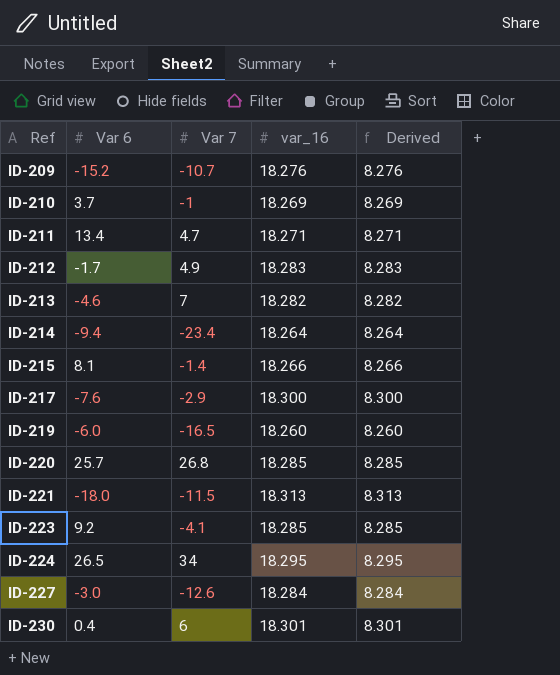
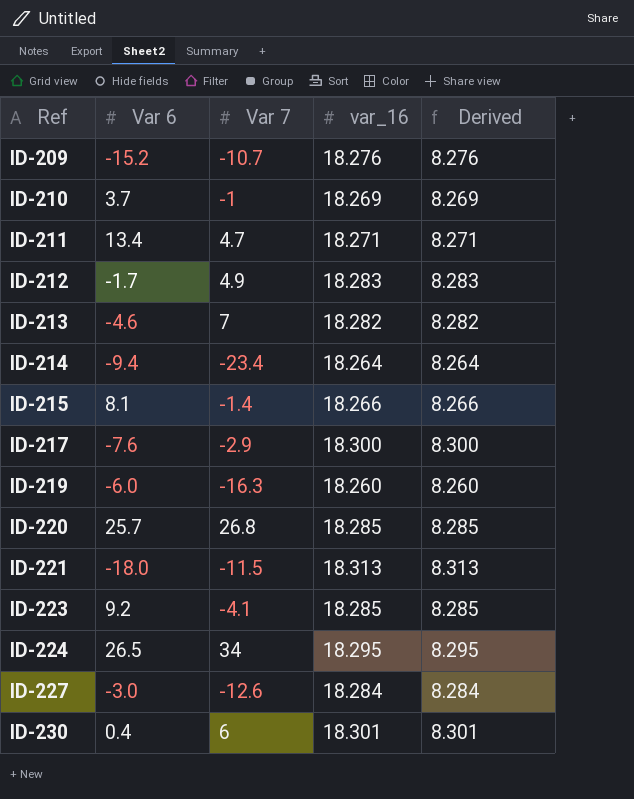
ID-219 | Var 7: -16.5 -> -16.3

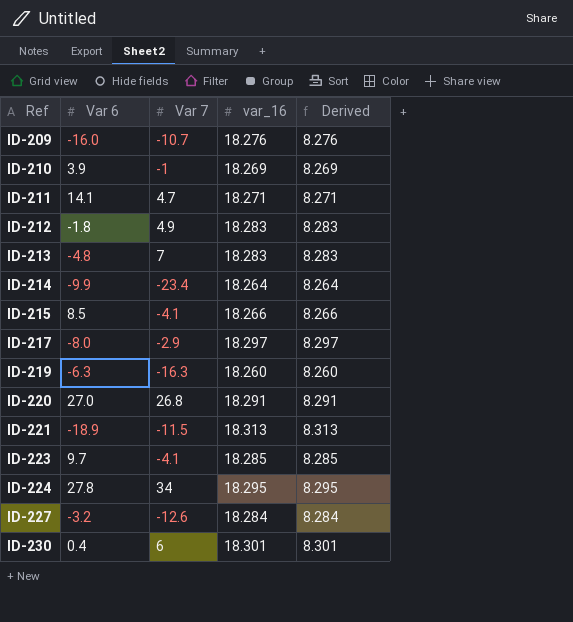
ID-209 | Var 6: -15.2 -> -16.0
ID-210 | Var 6: 3.7 -> 3.9
ID-211 | Var 6: 13.4 -> 14.1
ID-212 | Var 6: -1.7 -> -1.8
ID-213 | Var 6: -4.6 -> -4.8
ID-213 | var_16: 18.282 -> 18.283
ID-213 | Derived: 8.282 -> 8.283
ID-214 | Var 6: -9.4 -> -9.9
ID-215 | Var 6: 8.1 -> 8.5
ID-215 | Var 7: -1.4 -> -4.1
ID-217 | Var 6: -7.6 -> -8.0
ID-217 | var_16: 18.300 -> 18.297
ID-217 | Derived: 8.300 -> 8.297
ID-219 | Var 6: -6.0 -> -6.3
ID-220 | Var 6: 25.7 -> 27.0
ID-220 | var_16: 18.285 -> 18.291
ID-220 | Derived: 8.285 -> 8.291
ID-221 | Var 6: -18.0 -> -18.9
ID-223 | Var 6: 9.2 -> 9.7
ID-224 | Var 6: 26.5 -> 27.8
ID-227 | Var 6: -3.0 -> -3.2

